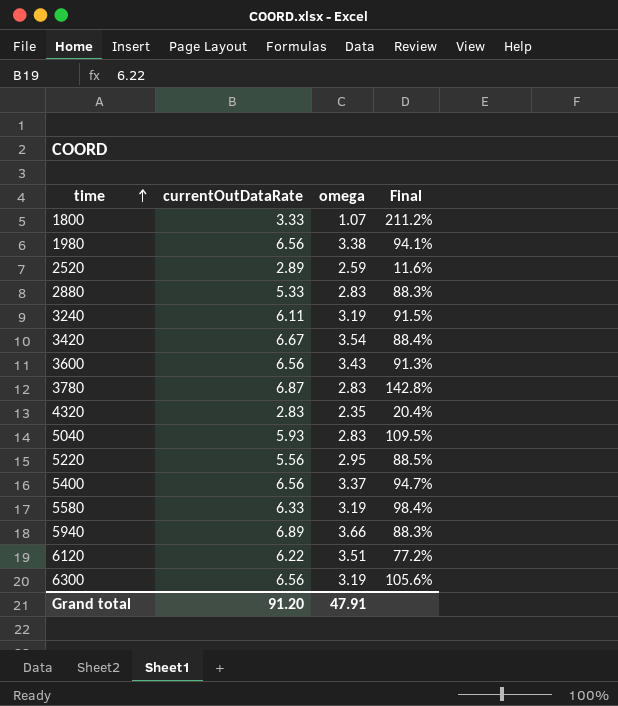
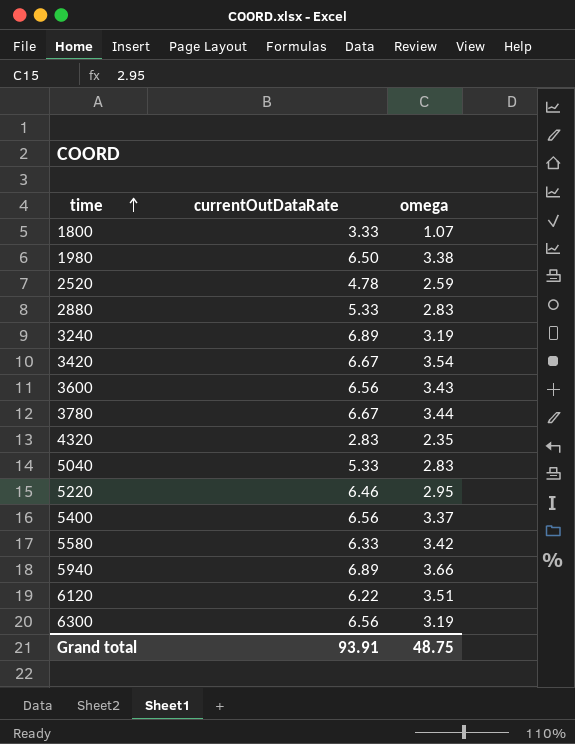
column Final | formula: ([currentOutDataRate] - [omega]) / [omega] -> none
1980 | currentOutDataRate: 6.56 -> 6.50
2520 | currentOutDataRate: 2.89 -> 4.78
3240 | currentOutDataRate: 6.11 -> 6.89
3780 | currentOutDataRate: 6.87 -> 6.67
3780 | omega: 2.83 -> 3.44
5040 | currentOutDataRate: 5.93 -> 5.33
5220 | currentOutDataRate: 5.56 -> 6.46
5580 | omega: 3.19 -> 3.42
Grand total | currentOutDataRate: 91.20 -> 93.91
Grand total | omega: 47.91 -> 48.75

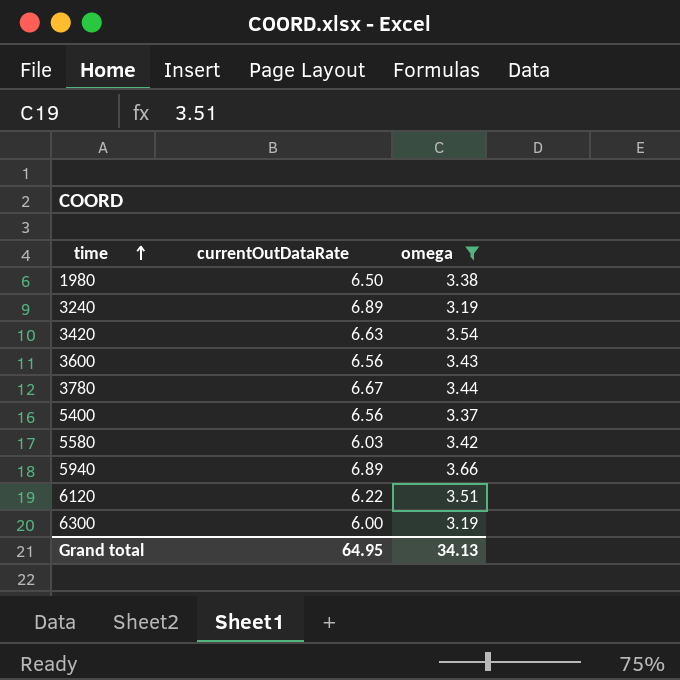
filter: none -> omega >= 3.19
3420 | currentOutDataRate: 6.67 -> 6.63
5580 | currentOutDataRate: 6.33 -> 6.03
6300 | currentOutDataRate: 6.56 -> 6.00
Grand total | currentOutDataRate: 93.91 -> 64.95
Grand total | omega: 48.75 -> 34.13

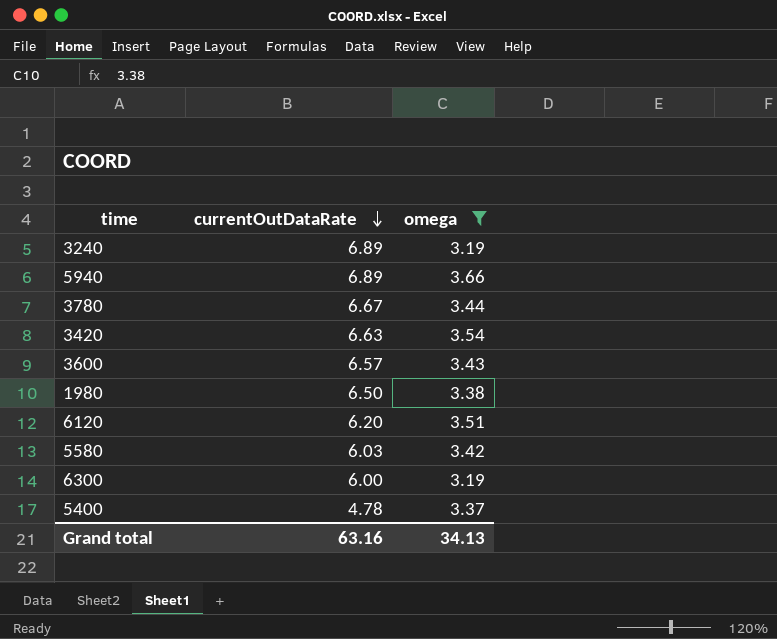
row order: time ascending -> currentOutDataRate descending
3600 | currentOutDataRate: 6.56 -> 6.57
6120 | currentOutDataRate: 6.22 -> 6.20
5400 | currentOutDataRate: 6.56 -> 4.78
Grand total | currentOutDataRate: 64.95 -> 63.16

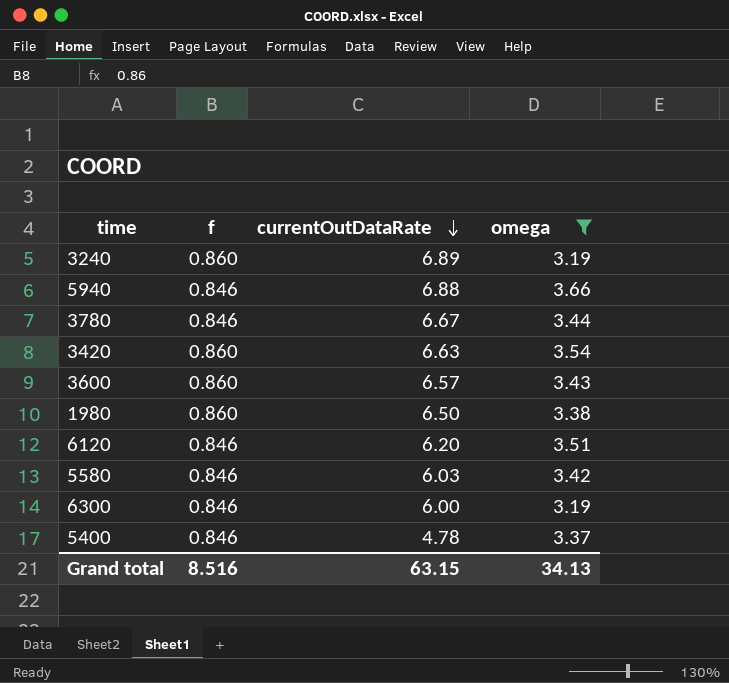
column f | position: none -> 2
5940 | currentOutDataRate: 6.89 -> 6.88
Grand total | currentOutDataRate: 63.16 -> 63.15

